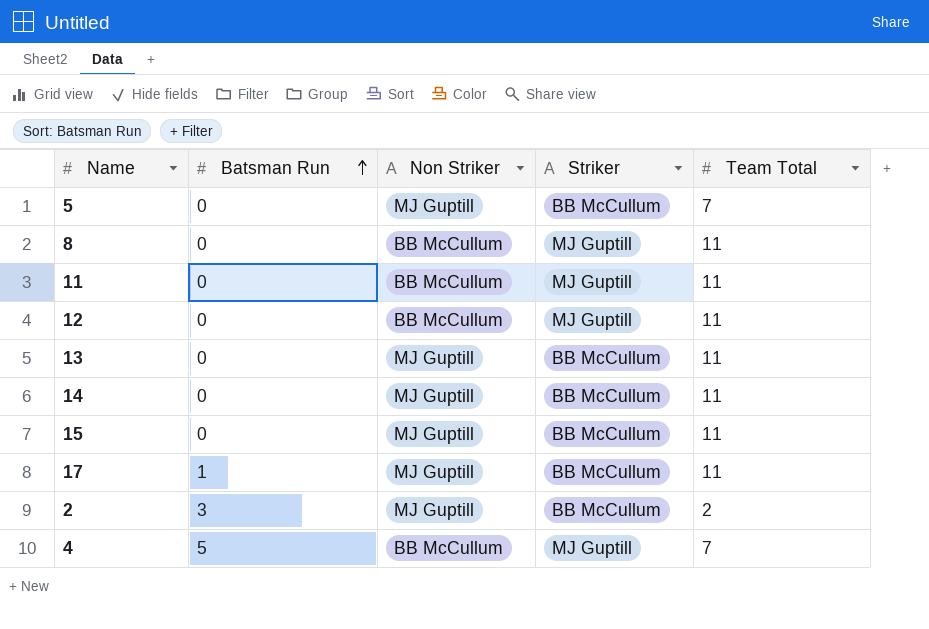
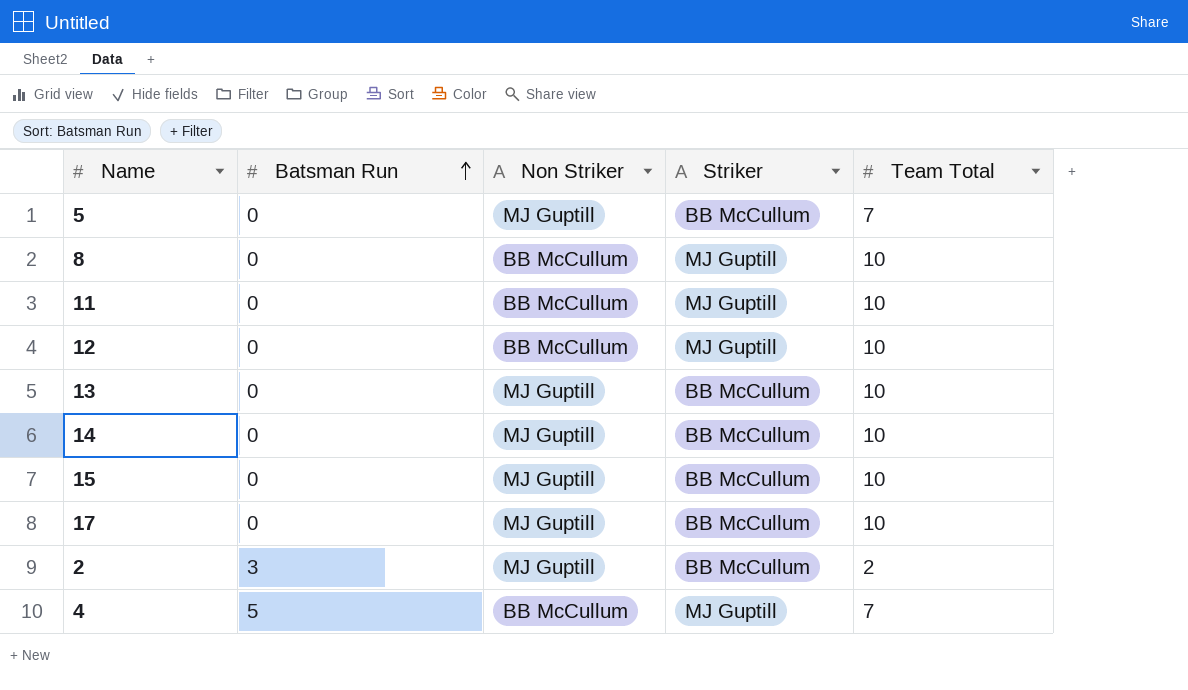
8 | Team Total: 11 -> 10
11 | Team Total: 11 -> 10
12 | Team Total: 11 -> 10
13 | Team Total: 11 -> 10
14 | Team Total: 11 -> 10
15 | Team Total: 11 -> 10
17 | Batsman Run: 1 -> 0
17 | Team Total: 11 -> 10

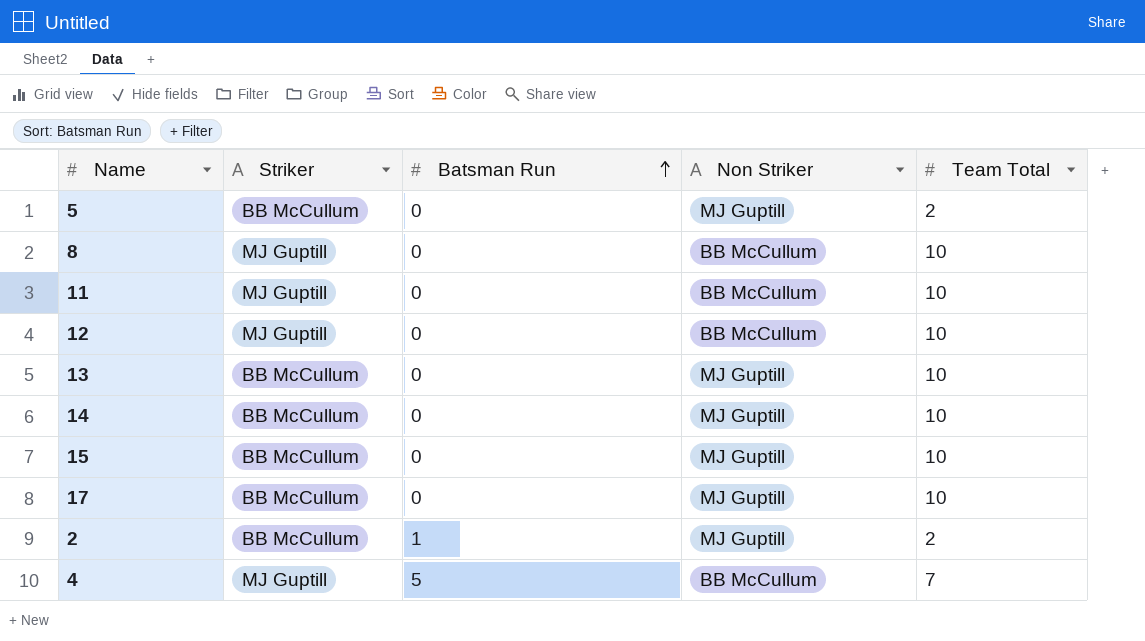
column Striker | position: 4 -> 2
5 | Team Total: 7 -> 2
2 | Batsman Run: 3 -> 1

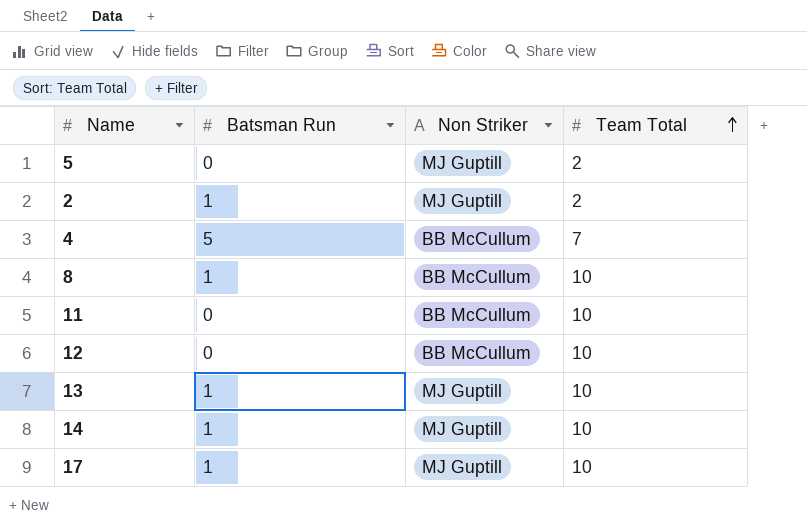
row order: Batsman Run ascending -> Team Total ascending
column Striker | position: 2 -> none
row 15: BB McCullum | 0 | MJ Guptill | 10 -> none
8 | Batsman Run: 0 -> 1
13 | Batsman Run: 0 -> 1
14 | Batsman Run: 0 -> 1
17 | Batsman Run: 0 -> 1

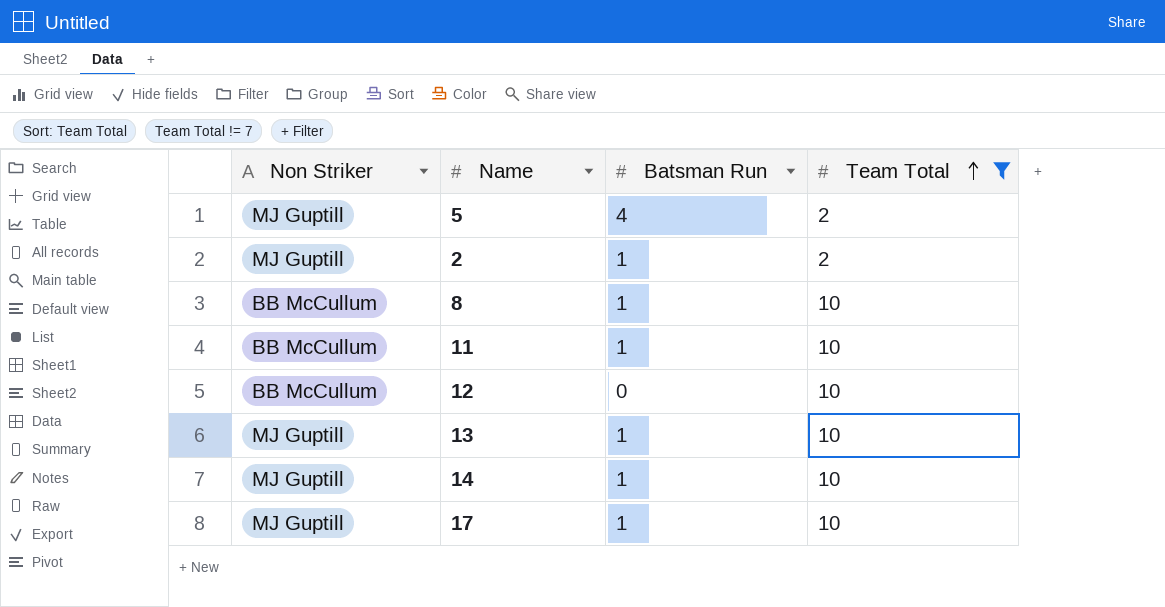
filter: none -> Team Total != 7
column Non Striker | position: 3 -> 1
5 | Batsman Run: 0 -> 4
11 | Batsman Run: 0 -> 1

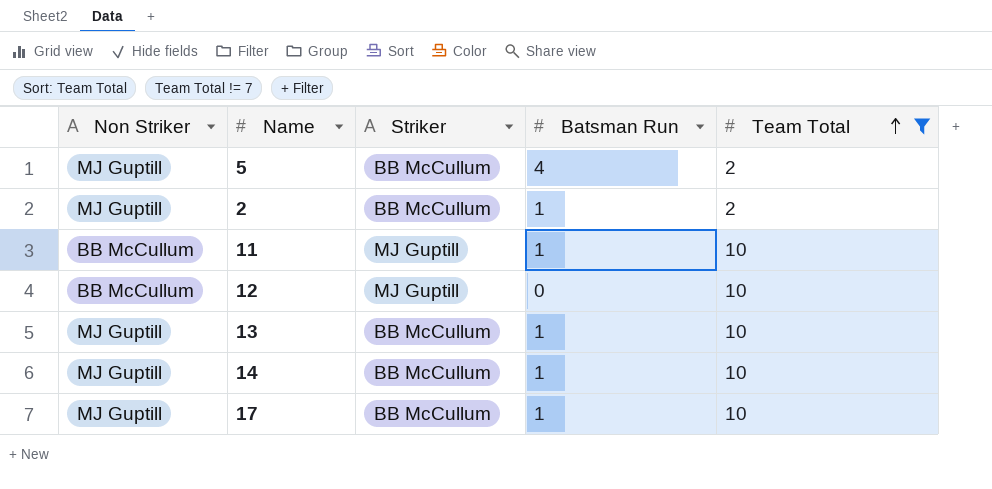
column Striker | position: none -> 3
row 8: BB McCullum | 1 | 10 -> none

